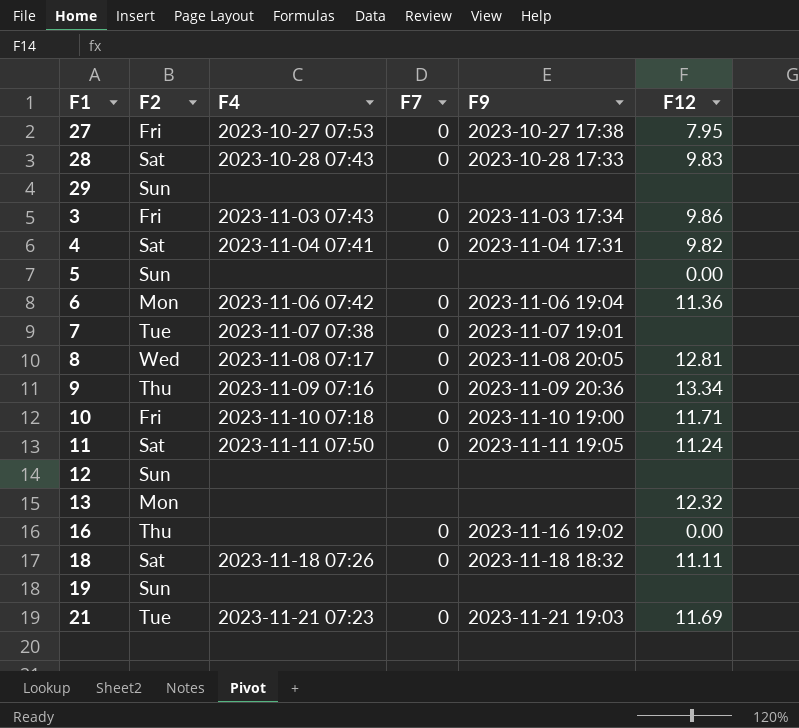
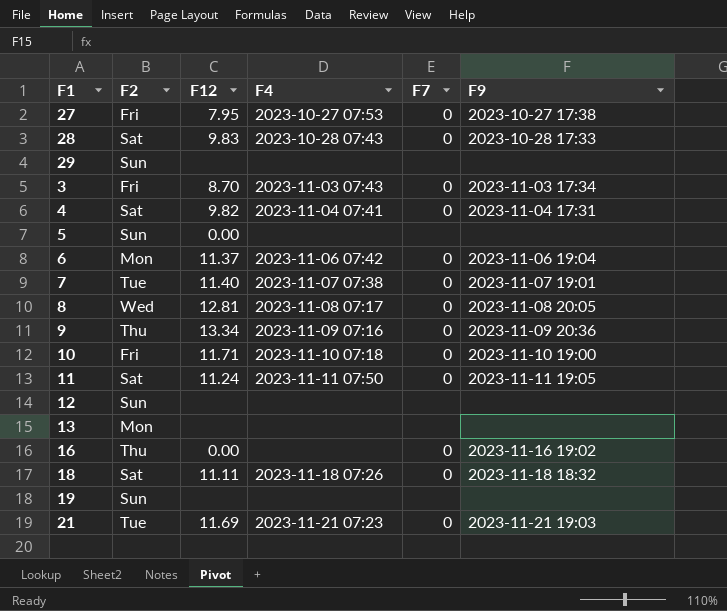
column F12 | position: 6 -> 3
3 | F12: 9.86 -> 8.70
6 | F12: 11.36 -> 11.37
7 | F12: none -> 11.40
13 | F12: 12.32 -> none

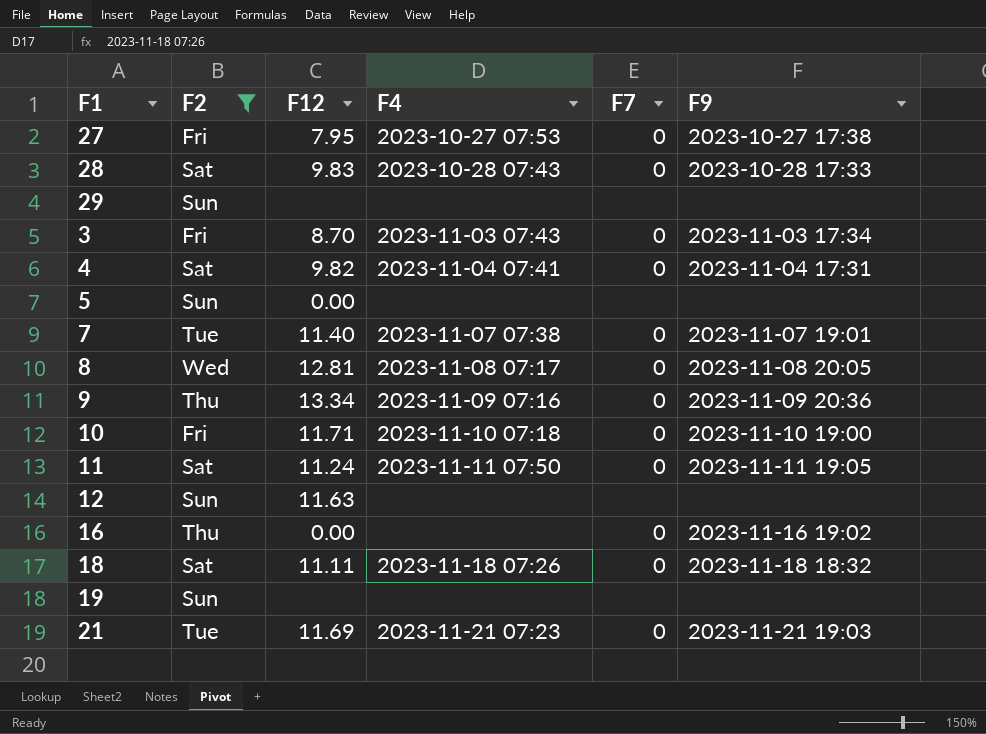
filter: none -> F2 != Mon
12 | F12: none -> 11.63

